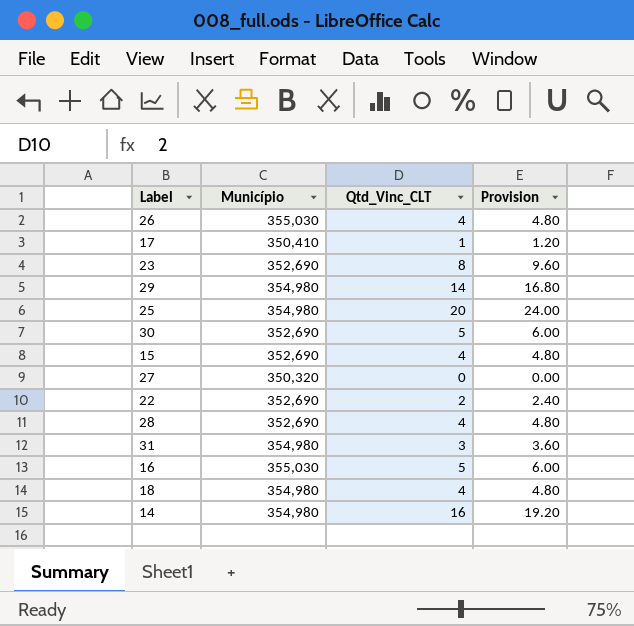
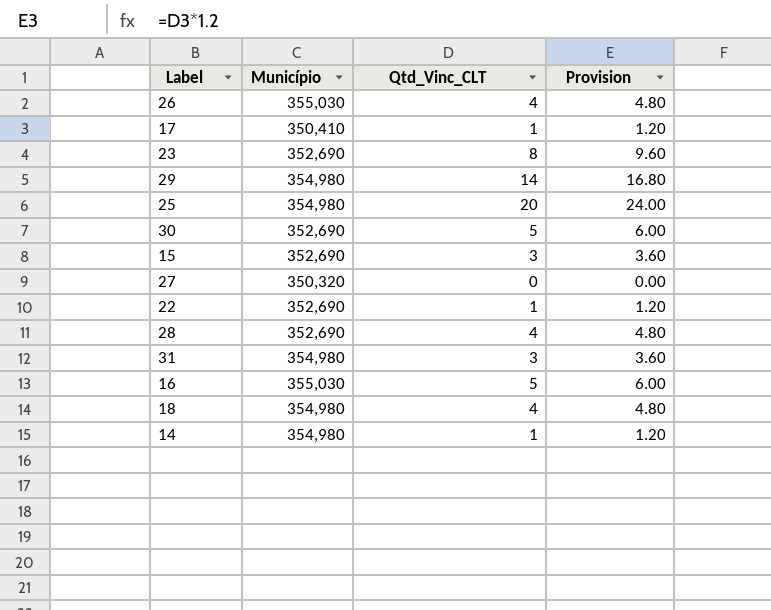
15 | Qtd_Vinc_CLT: 4 -> 3
15 | Provision: 4.80 -> 3.60
22 | Qtd_Vinc_CLT: 2 -> 1
22 | Provision: 2.40 -> 1.20
14 | Qtd_Vinc_CLT: 16 -> 1
14 | Provision: 19.20 -> 1.20

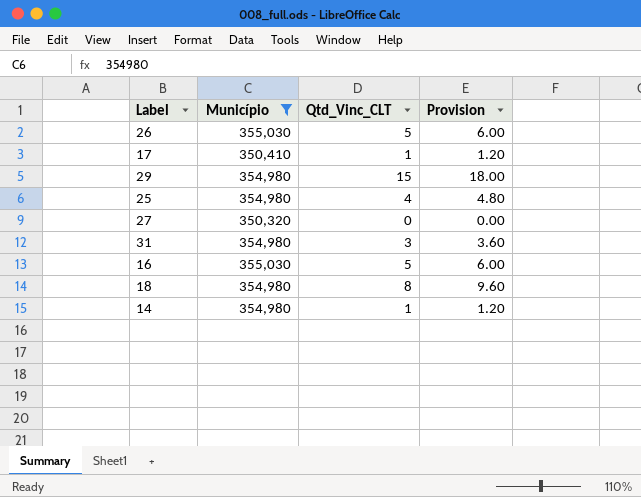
filter: none -> Município != 352,690
26 | Qtd_Vinc_CLT: 4 -> 5
26 | Provision: 4.80 -> 6.00
29 | Qtd_Vinc_CLT: 14 -> 15
29 | Provision: 16.80 -> 18.00
25 | Qtd_Vinc_CLT: 20 -> 4
25 | Provision: 24.00 -> 4.80
18 | Qtd_Vinc_CLT: 4 -> 8
18 | Provision: 4.80 -> 9.60

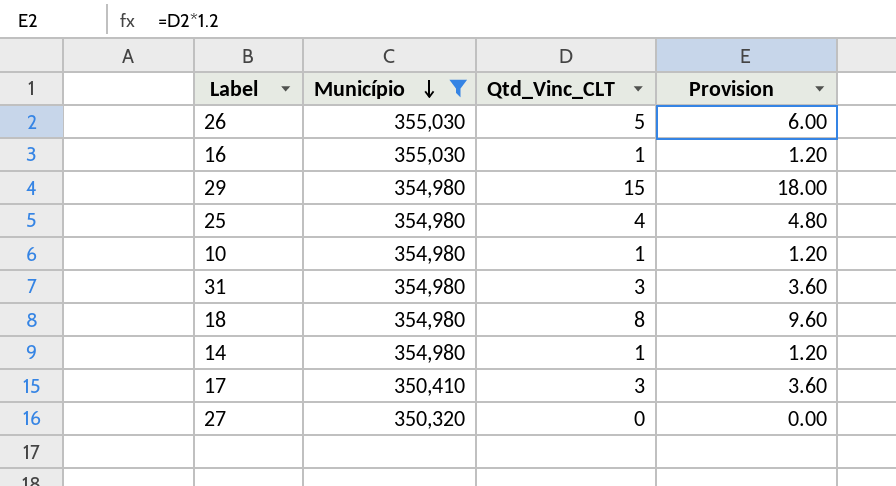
row order: none -> Município descending
16 | Qtd_Vinc_CLT: 5 -> 1
16 | Provision: 6.00 -> 1.20
row 10: none -> 354,980 | 1 | 1.20
17 | Qtd_Vinc_CLT: 1 -> 3
17 | Provision: 1.20 -> 3.60

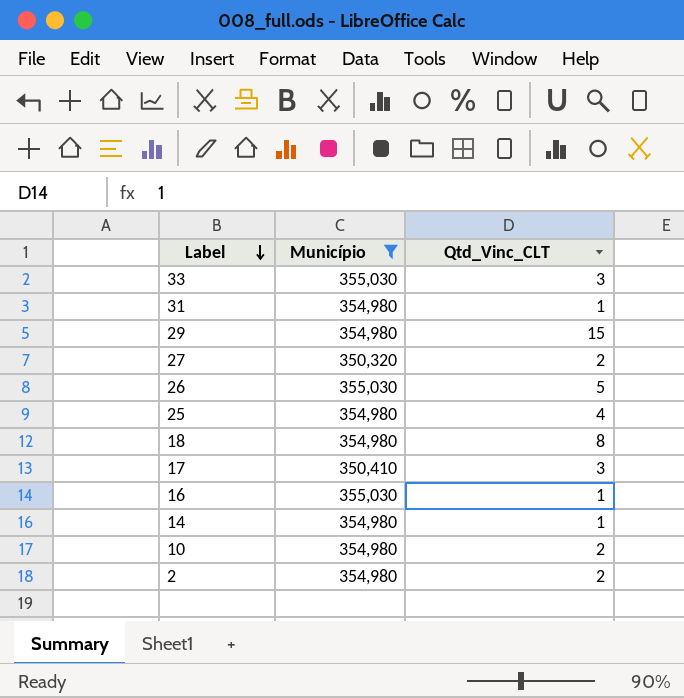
row order: Município descending -> Label descending
column Provision | formula: [Qtd_Vinc_CLT] * 1.2 -> none
row 33: none -> 355,030 | 3
31 | Qtd_Vinc_CLT: 3 -> 1
27 | Qtd_Vinc_CLT: 0 -> 2
10 | Qtd_Vinc_CLT: 1 -> 2
row 2: none -> 354,980 | 2

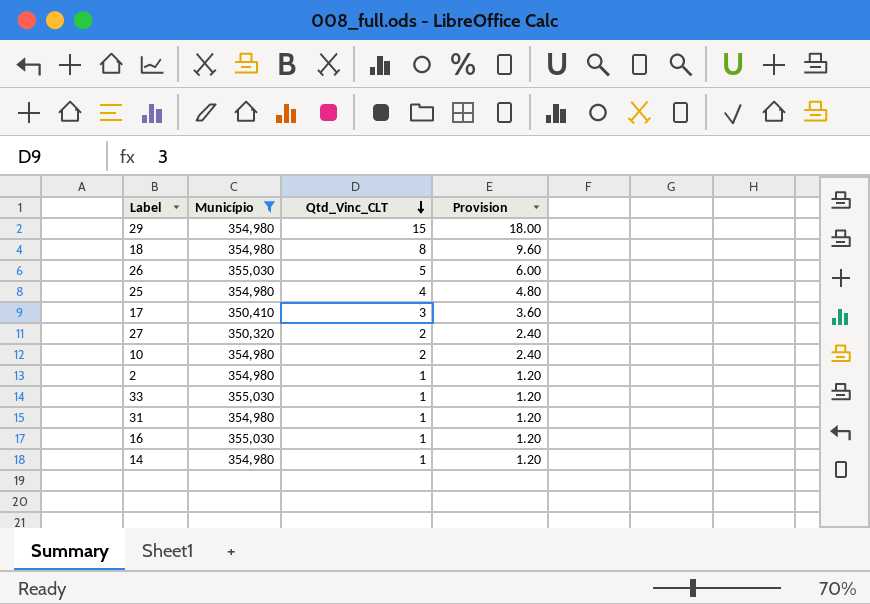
row order: Label descending -> Qtd_Vinc_CLT descending
column Provision | formula: none -> [Qtd_Vinc_CLT] * 1.2
2 | Qtd_Vinc_CLT: 2 -> 1
33 | Qtd_Vinc_CLT: 3 -> 1

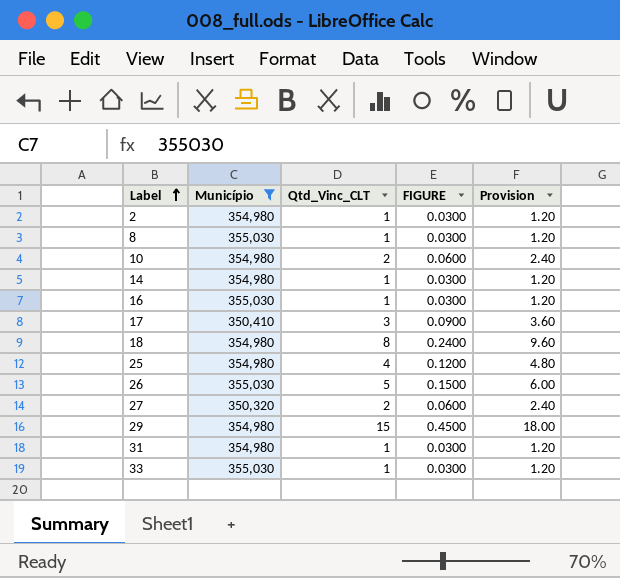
row order: Qtd_Vinc_CLT descending -> Label ascending
column FIGURE | formula: none -> [Qtd_Vinc_CLT] * 0.03
row 8: none -> 355,030 | 1 | 0.0300 | 1.20

